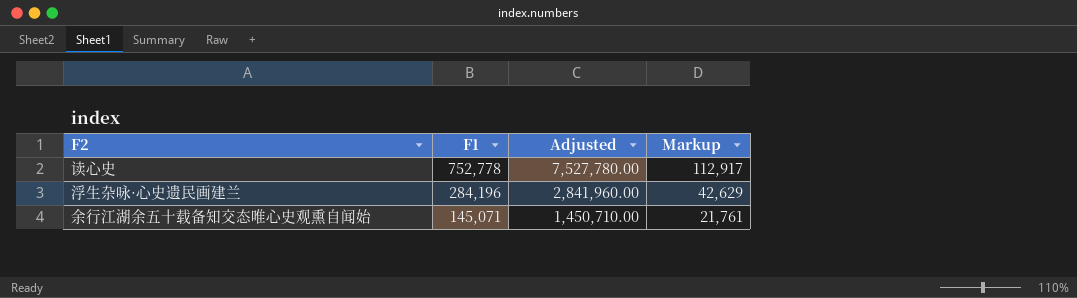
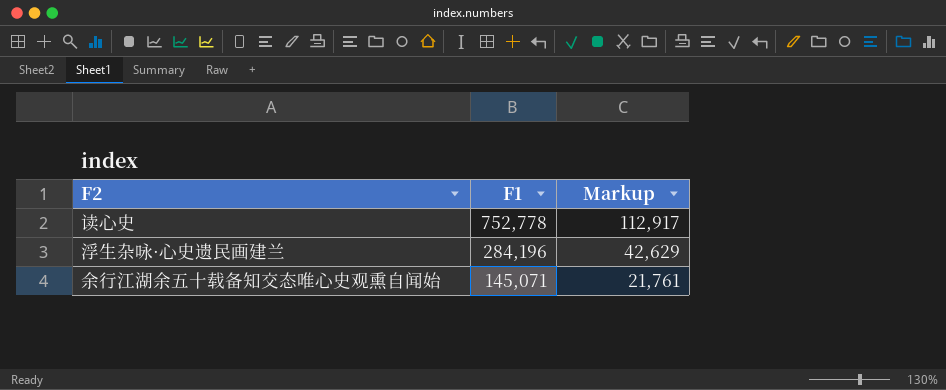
column Adjusted | formula: [F1] * 10 -> none

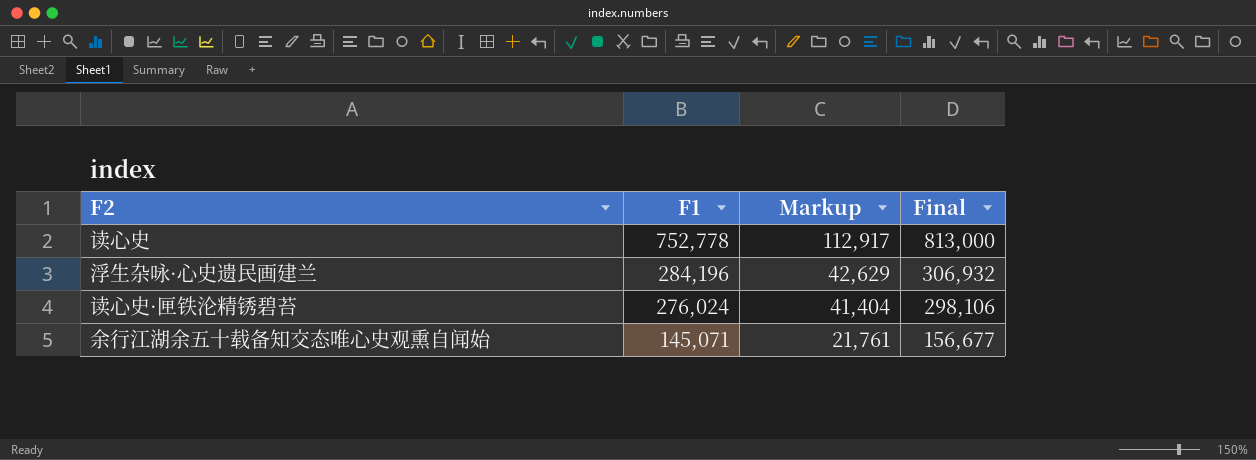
column Final | formula: none -> [F1] * 1.08
row 读心史·匣铁沦精锈碧苔: none -> 276,024 | 41,404 | 298,106

